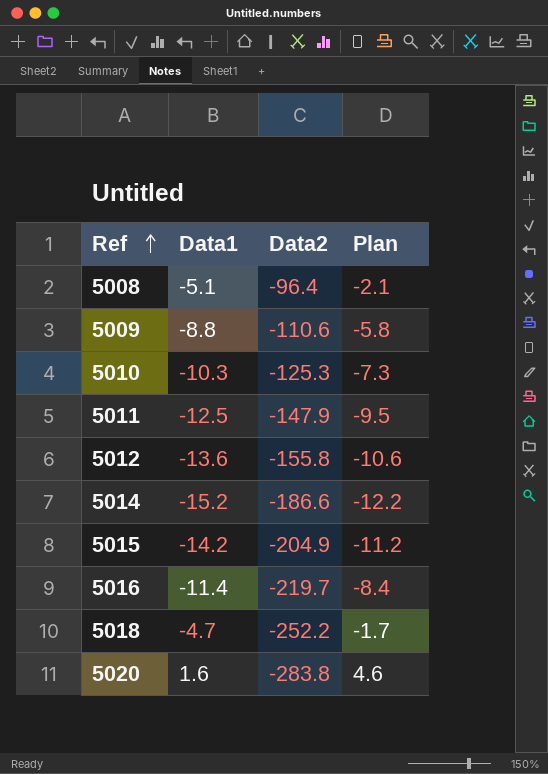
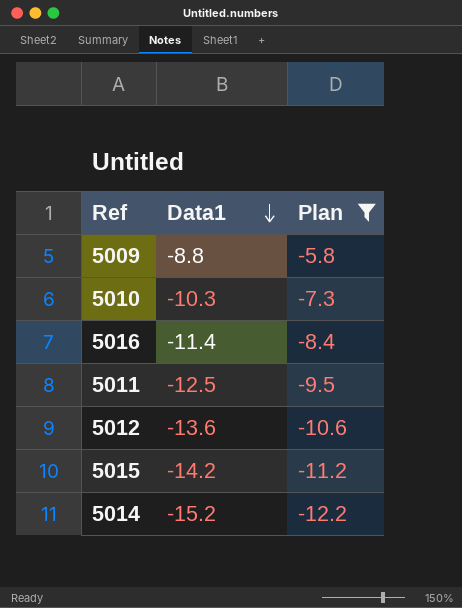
filter: none -> Plan <= -5.8
row order: Ref ascending -> Data1 descending
column Data2 | position: 3 -> none

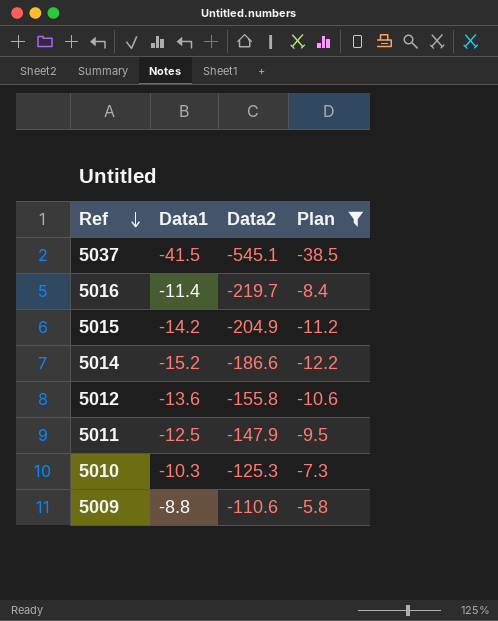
row order: Data1 descending -> Ref descending
column Data2 | position: none -> 3
row 5037: none -> -41.5 | -545.1 | -38.5

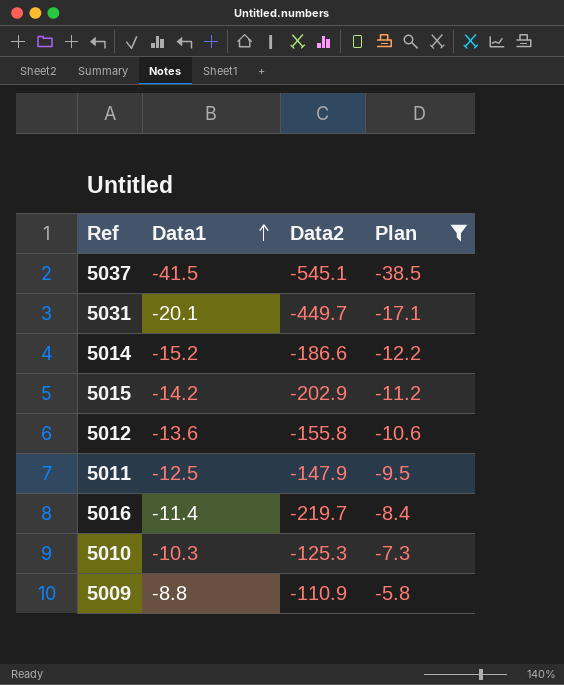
row order: Ref descending -> Data1 ascending
row 5031: none -> -20.1 | -449.7 | -17.1
5015 | Data2: -204.9 -> -202.9
5009 | Data2: -110.6 -> -110.9

